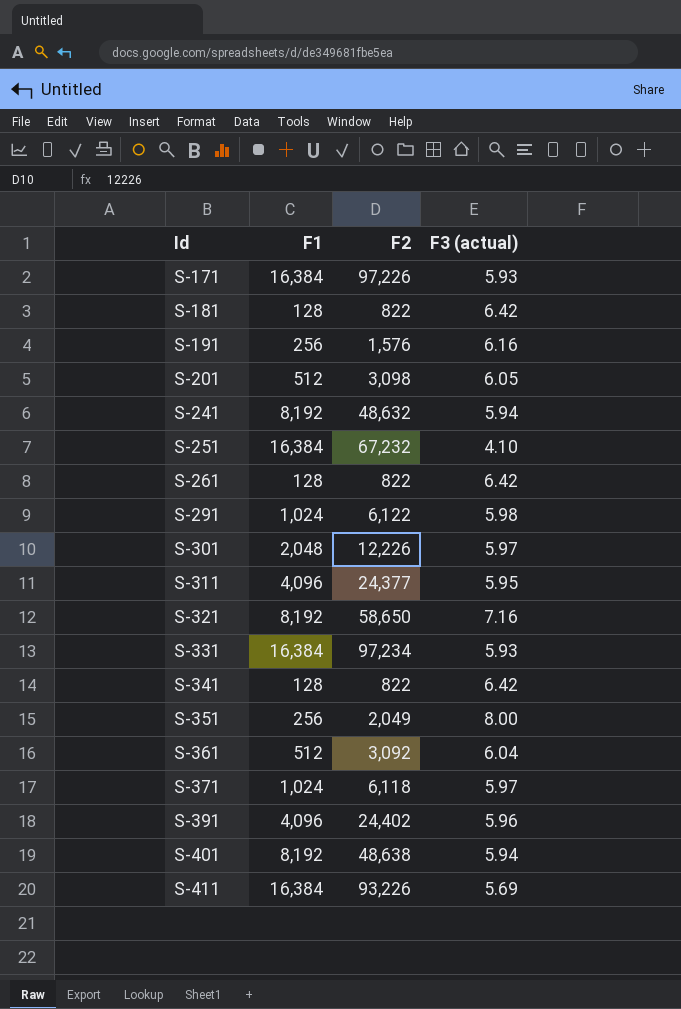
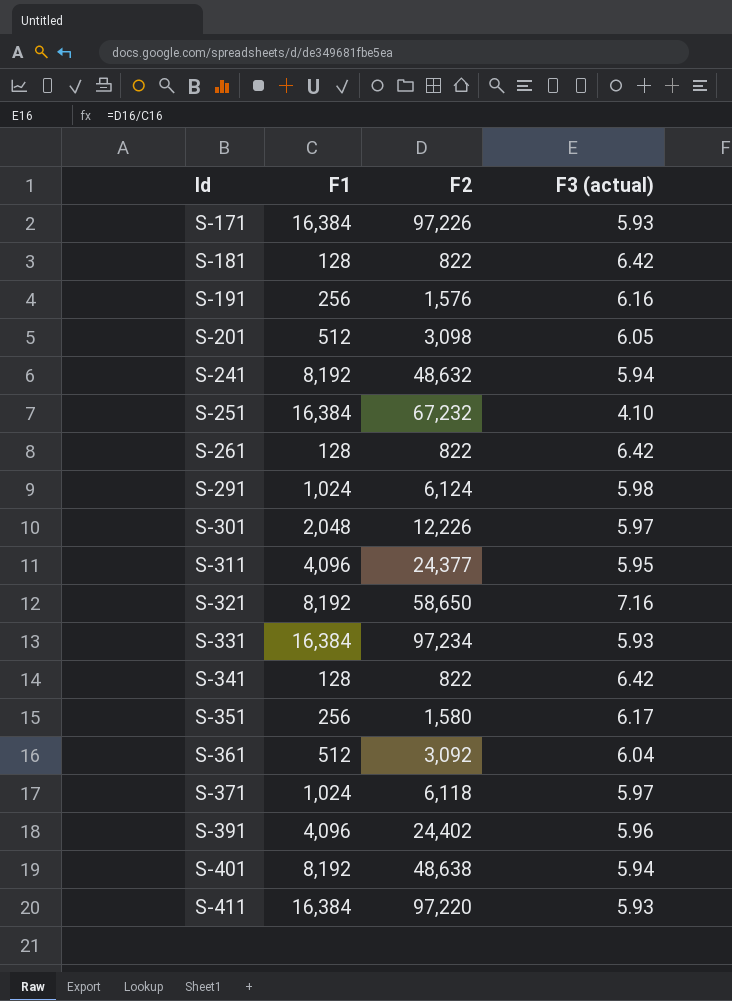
S-291 | F2: 6,122 -> 6,124
S-351 | F2: 2,049 -> 1,580
S-351 | F3 (actual): 8.00 -> 6.17
S-411 | F2: 93,226 -> 97,220
S-411 | F3 (actual): 5.69 -> 5.93

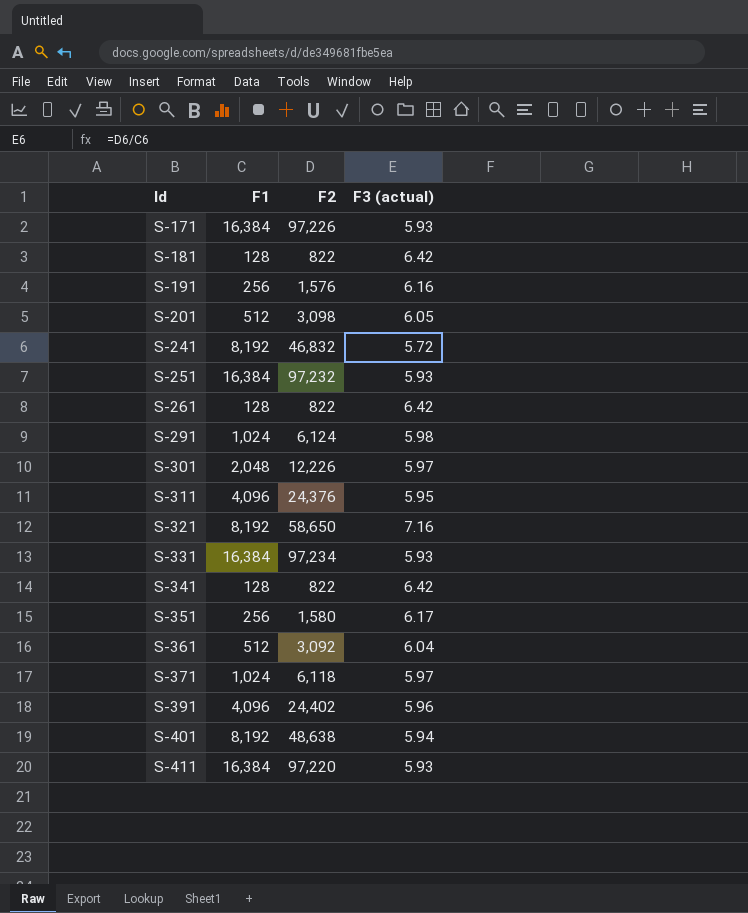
S-241 | F2: 48,632 -> 46,832
S-241 | F3 (actual): 5.94 -> 5.72
S-251 | F2: 67,232 -> 97,232
S-251 | F3 (actual): 4.10 -> 5.93
S-311 | F2: 24,377 -> 24,376

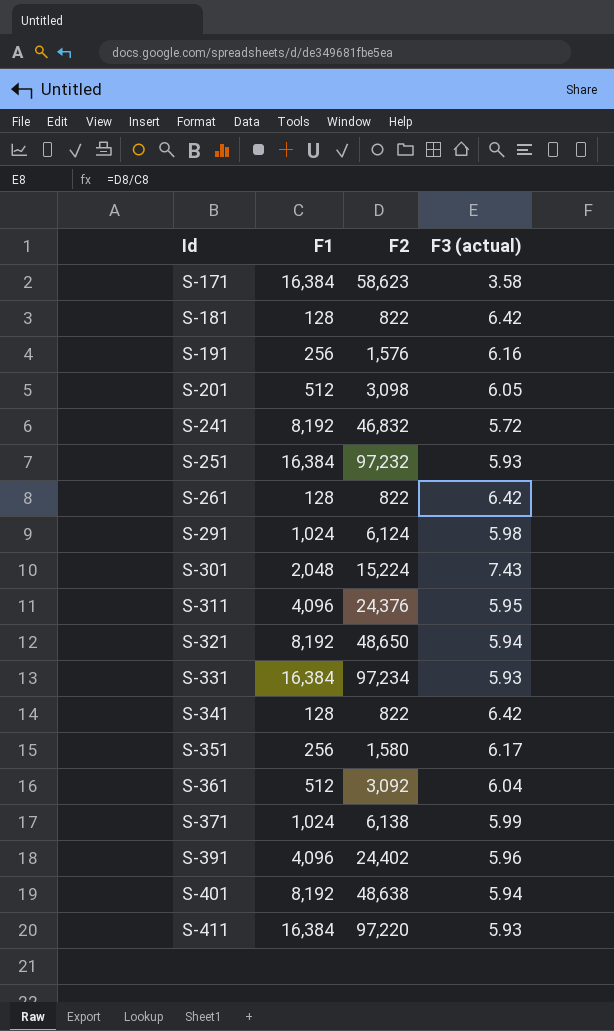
S-171 | F2: 97,226 -> 58,623
S-171 | F3 (actual): 5.93 -> 3.58
S-301 | F2: 12,226 -> 15,224
S-301 | F3 (actual): 5.97 -> 7.43
S-321 | F2: 58,650 -> 48,650
S-321 | F3 (actual): 7.16 -> 5.94
S-371 | F2: 6,118 -> 6,138
S-371 | F3 (actual): 5.97 -> 5.99

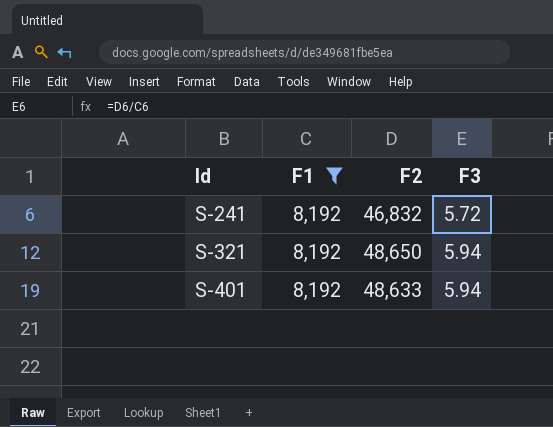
filter: none -> F1 = 8,192
column name: F3 (actual) -> F3
S-401 | F2: 48,638 -> 48,633

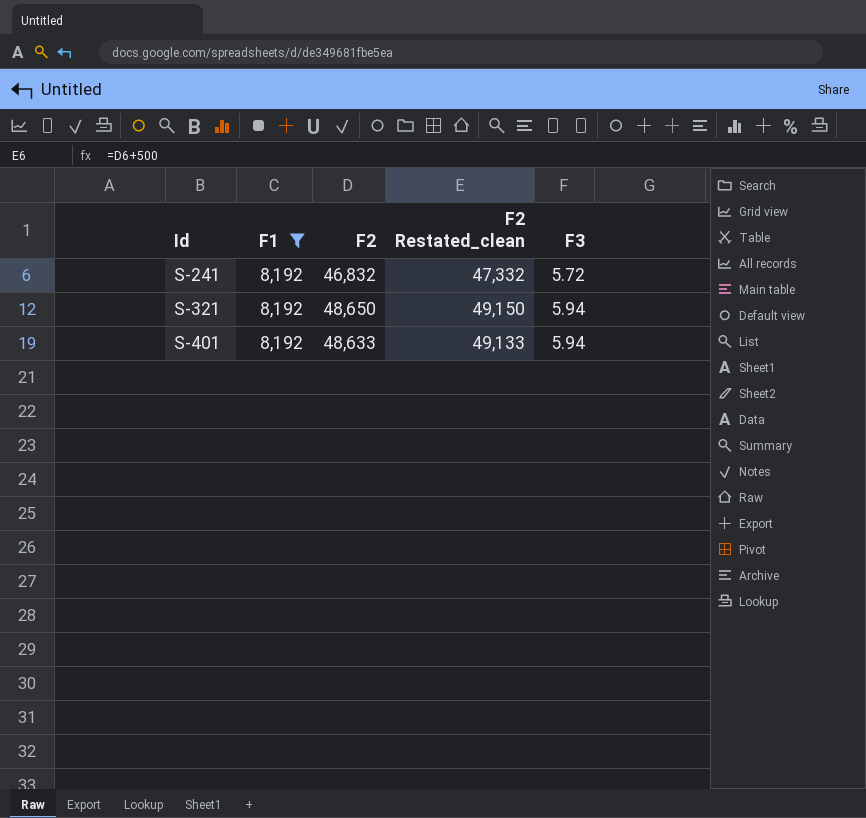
column F2 Restated_clean | formula: none -> [F2] + 500

